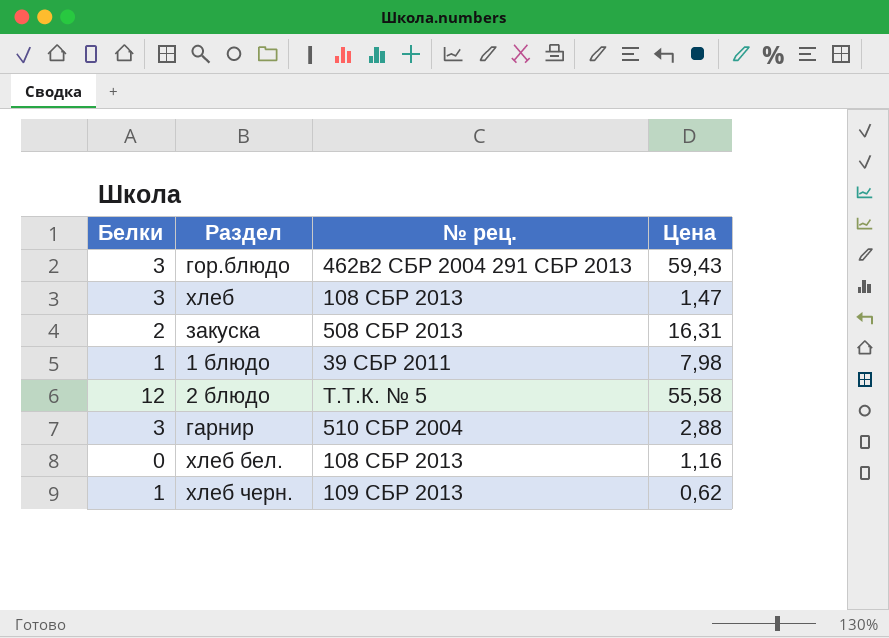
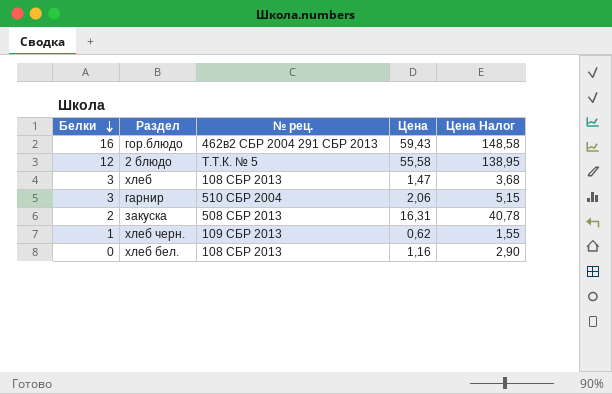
row order: none -> Белки descending
column Цена Налог | formula: none -> [Цена] * 2,5
row 1 блюдо: 1 | 39 СБР 2011 | 7,98 -> none
гор.блюдо | Белки: 3 -> 16
гарнир | Цена: 2,88 -> 2,06

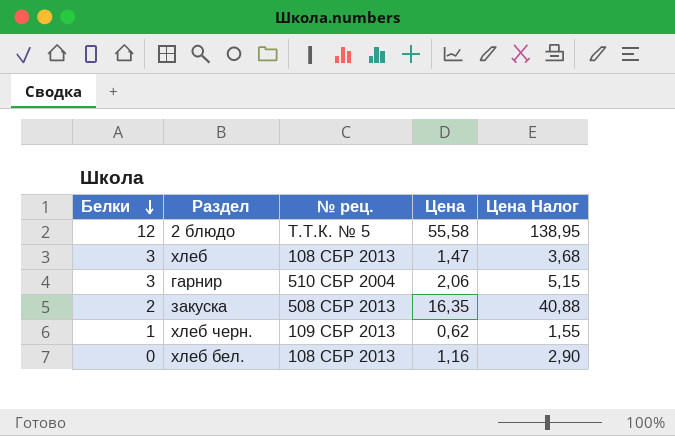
row гор.блюдо: 16 | 462в2 СБР 2004 291 СБР 2013 | 59,43 | 148,58 -> none
закуска | Цена: 16,31 -> 16,35
закуска | Цена Налог: 40,78 -> 40,88

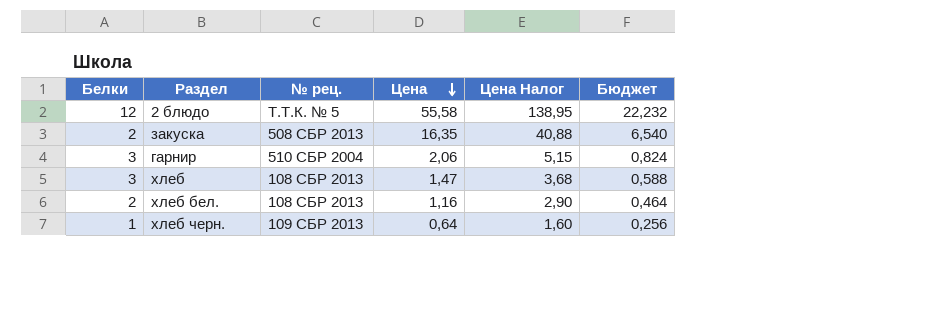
row order: Белки descending -> Цена descending
column Бюджет | formula: none -> [Цена] * 0,4
хлеб бел. | Белки: 0 -> 2
хлеб черн. | Цена: 0,62 -> 0,64
хлеб черн. | Цена Налог: 1,55 -> 1,60

